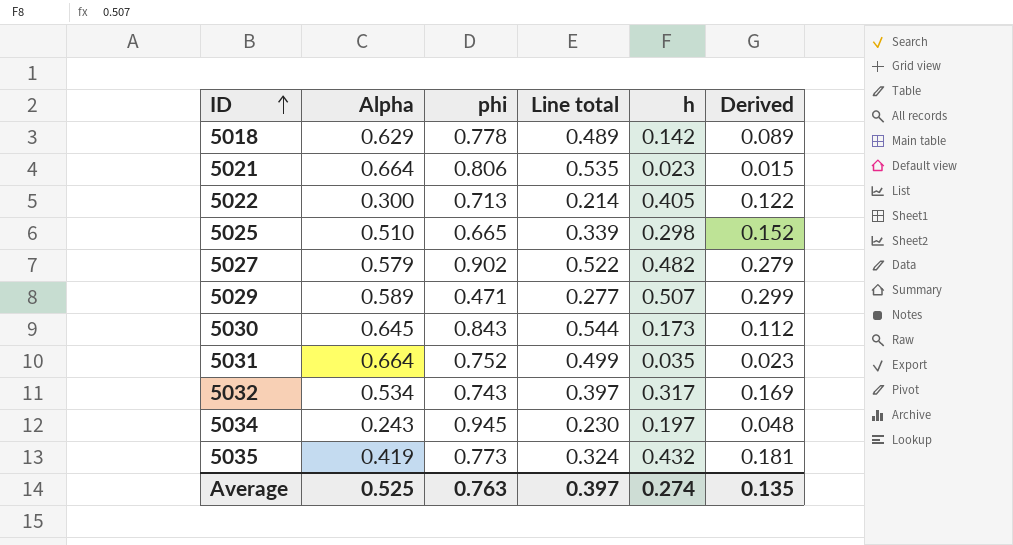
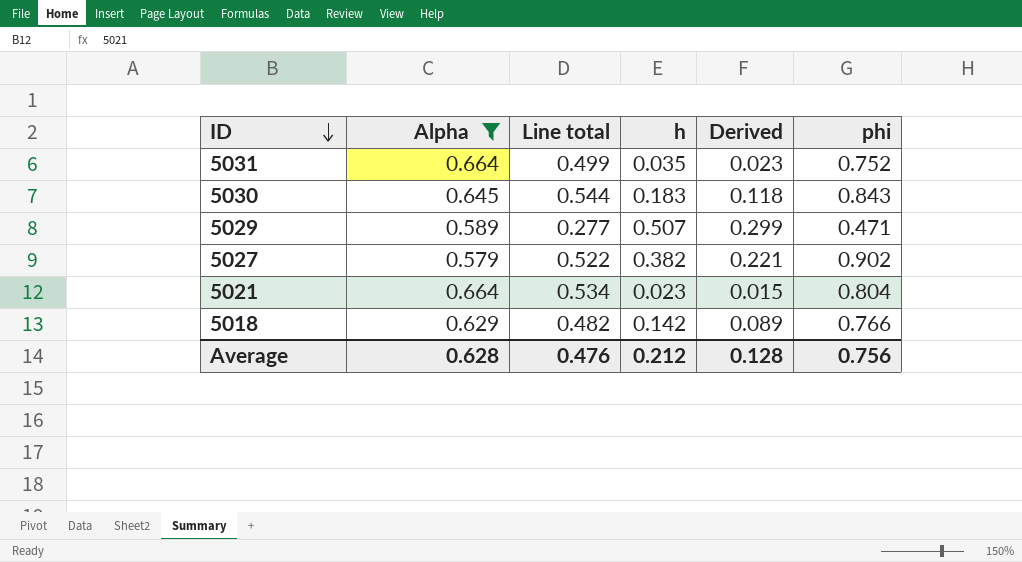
filter: none -> Alpha >= 0.579
row order: ID ascending -> ID descending
column phi | position: 3 -> 6
5030 | h: 0.173 -> 0.183
5030 | Derived: 0.112 -> 0.118
5027 | h: 0.482 -> 0.382
5027 | Derived: 0.279 -> 0.221
5021 | Line total: 0.535 -> 0.534
5021 | phi: 0.806 -> 0.804
5018 | Line total: 0.489 -> 0.482
5018 | phi: 0.778 -> 0.766
Average | Alpha: 0.525 -> 0.628
Average | Line total: 0.397 -> 0.476
Average | h: 0.274 -> 0.212
Average | Derived: 0.135 -> 0.128
Average | phi: 0.763 -> 0.756

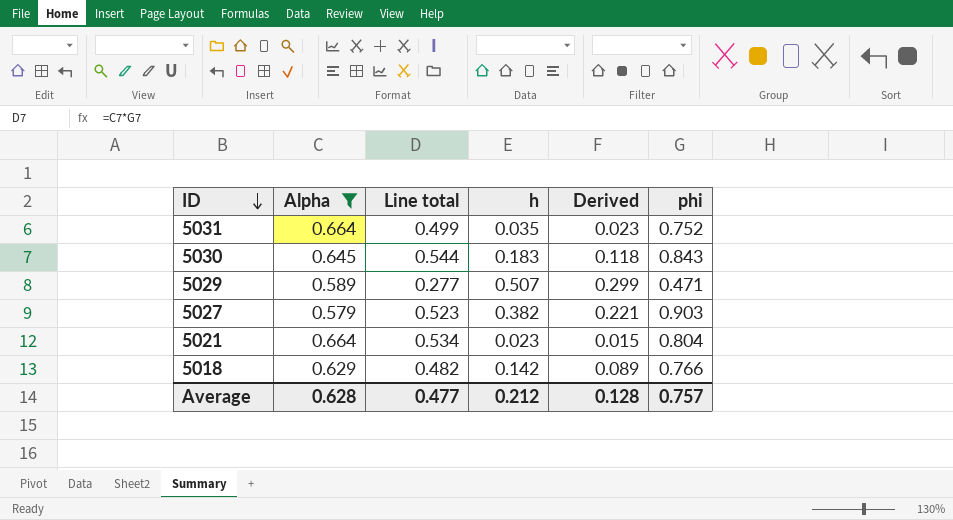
5027 | Line total: 0.522 -> 0.523
5027 | phi: 0.902 -> 0.903
Average | Line total: 0.476 -> 0.477
Average | phi: 0.756 -> 0.757

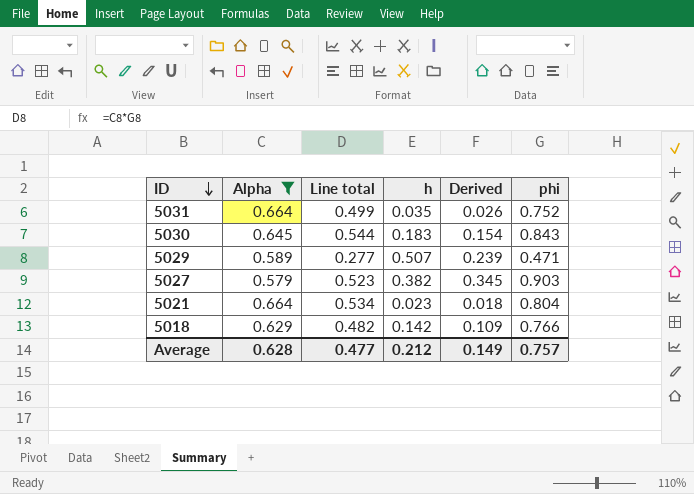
column Derived | formula: [Alpha] * [h] -> [h] * [phi]
Average | Derived: 0.128 -> 0.149

